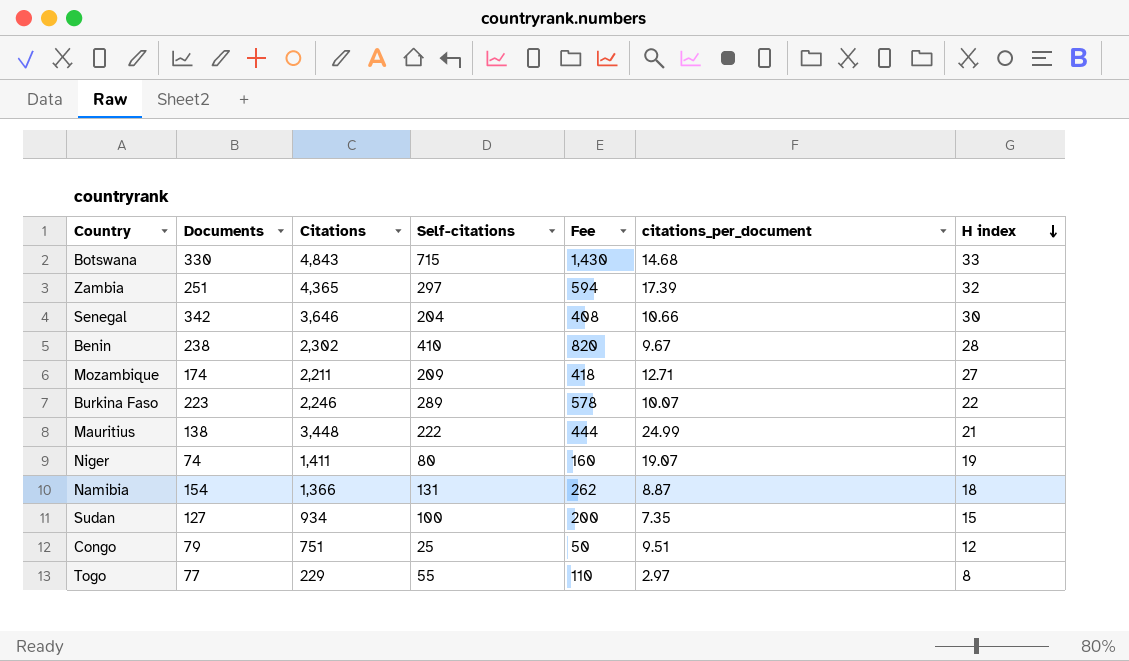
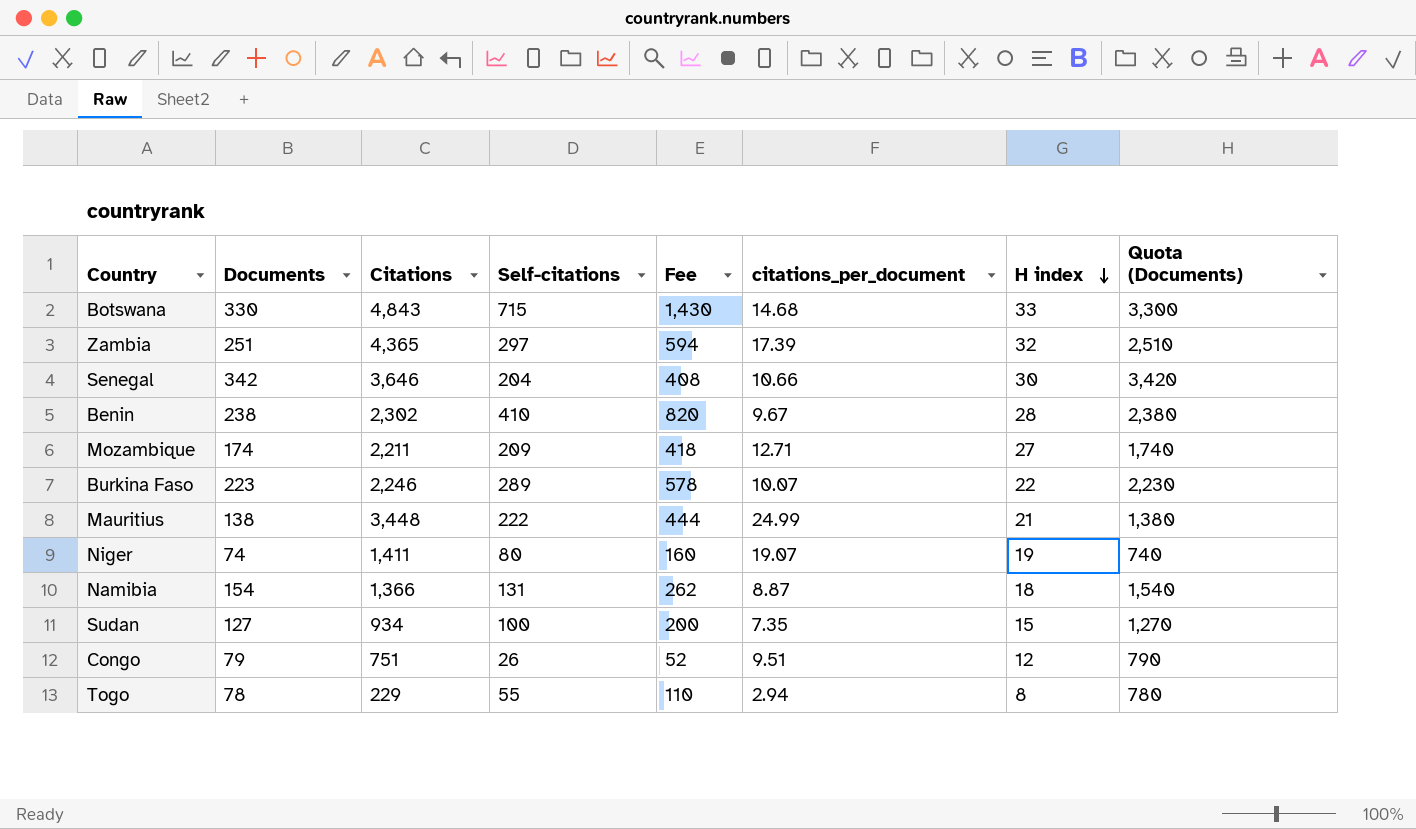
column Quota (Documents) | formula: none -> [Documents] * 10
Congo | Self-citations: 25 -> 26
Congo | Fee: 50 -> 52
Togo | Documents: 77 -> 78
Togo | citations_per_document: 2.97 -> 2.94

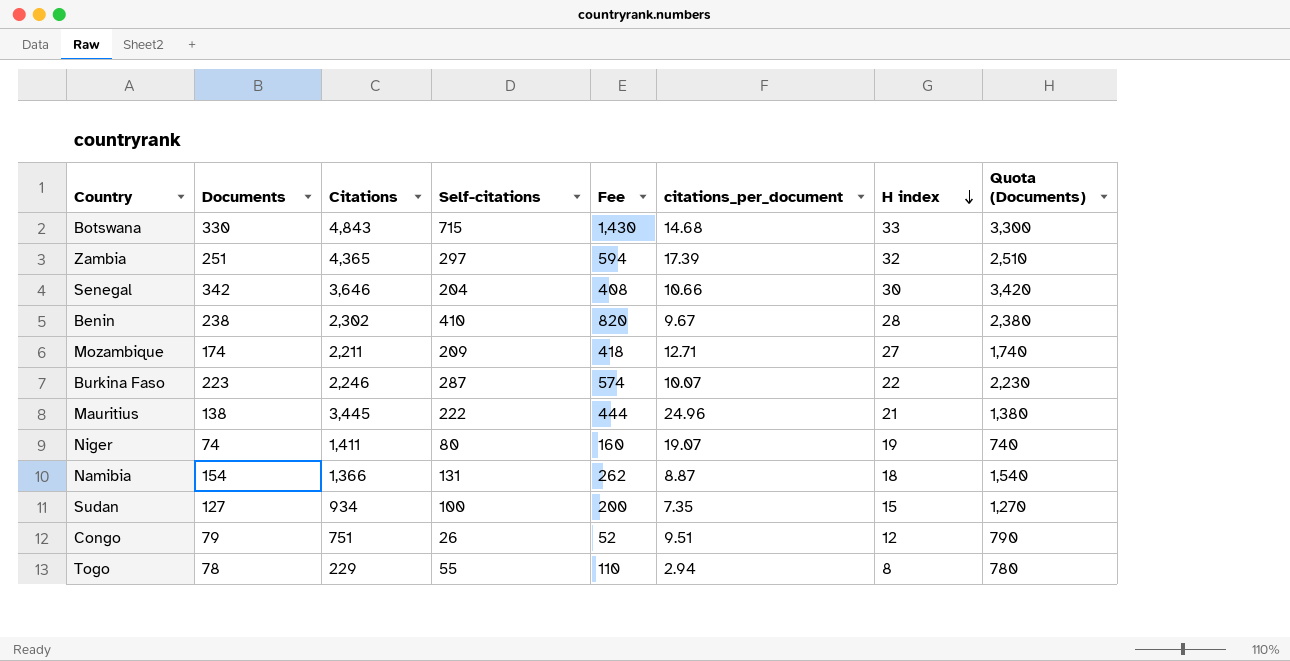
Burkina Faso | Self-citations: 289 -> 287
Burkina Faso | Fee: 578 -> 574
Mauritius | Citations: 3,448 -> 3,445
Mauritius | citations_per_document: 24.99 -> 24.96

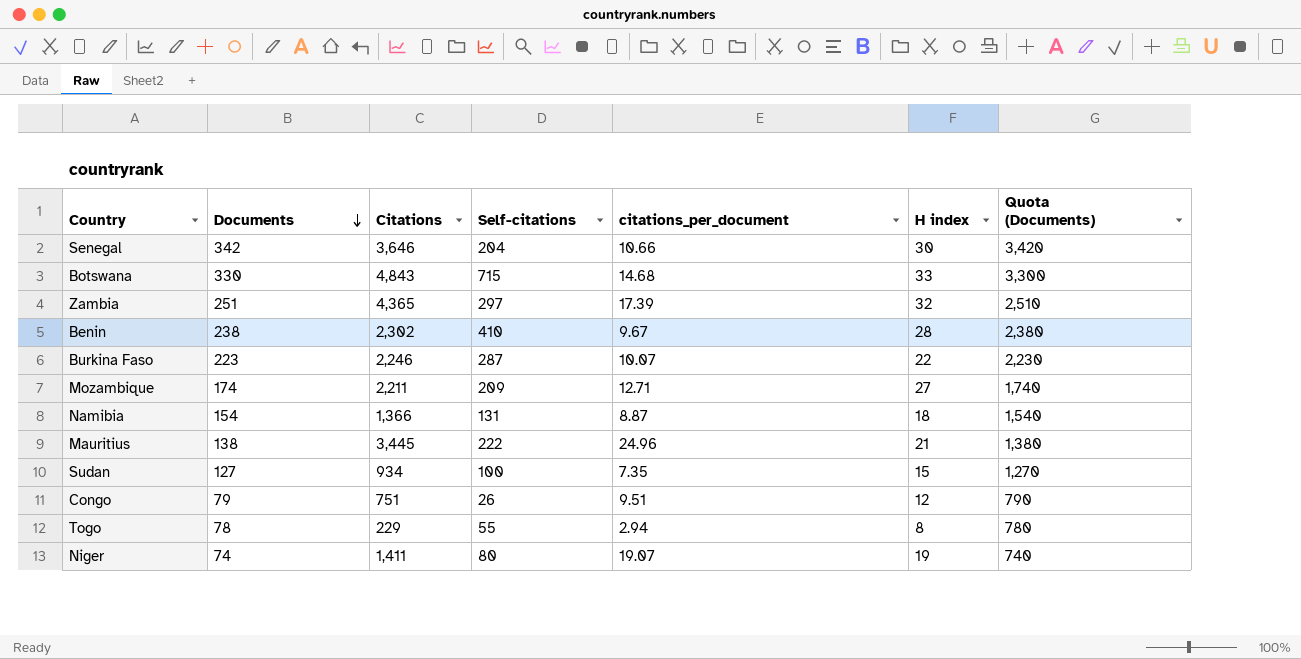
row order: H index descending -> Documents descending
column Fee | formula: [Self-citations] * 2 -> none

